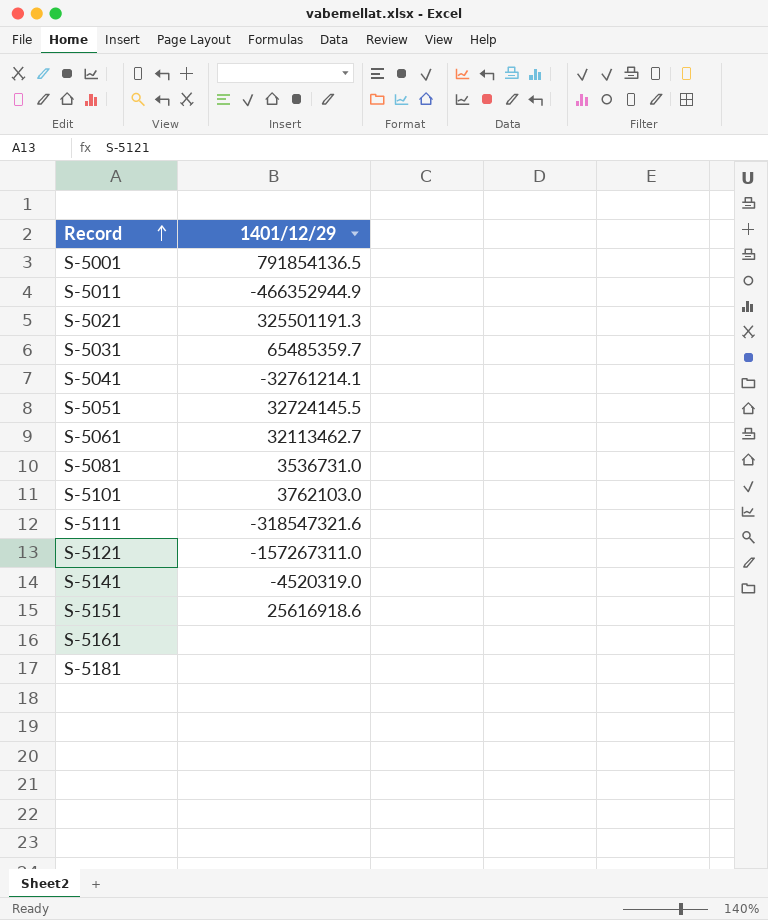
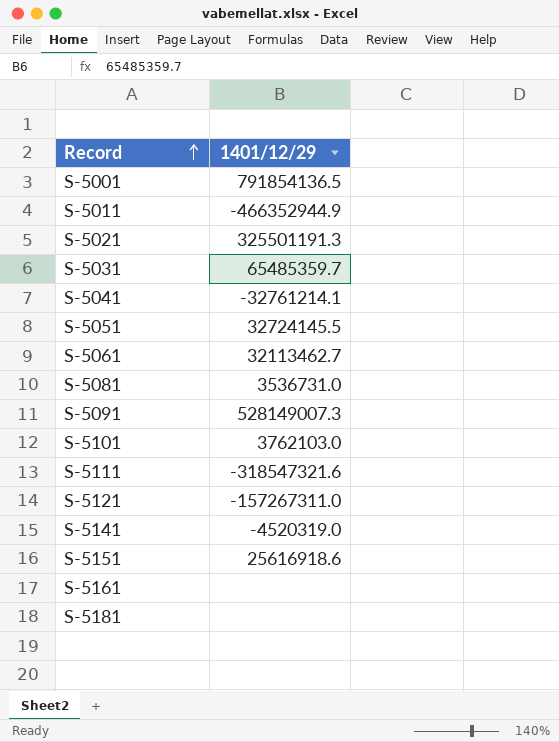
row S-5091: none -> 528149007.3

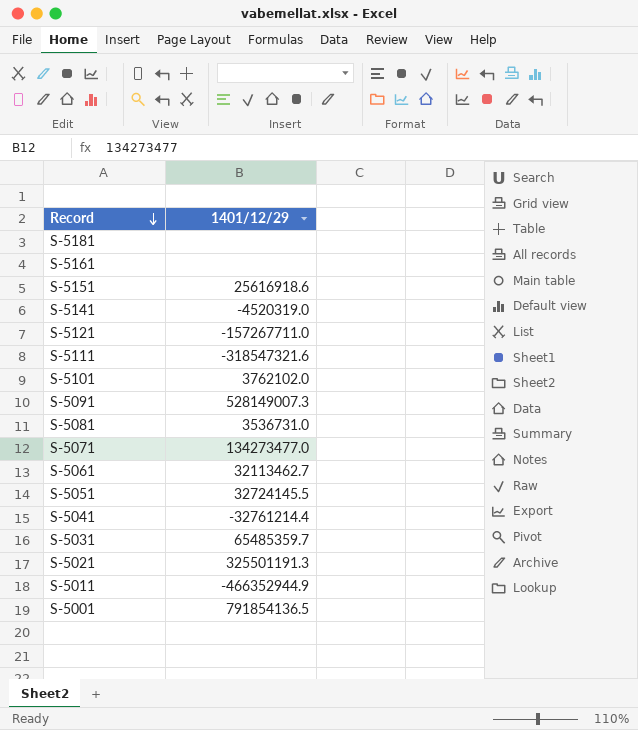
row order: Record ascending -> Record descending
S-5121 | 1401/12/29: -157267311.0 -> -157267711.0
S-5101 | 1401/12/29: 3762103.0 -> 3762102.0
row S-5071: none -> 134273477.0
S-5041 | 1401/12/29: -32761214.1 -> -32761214.4

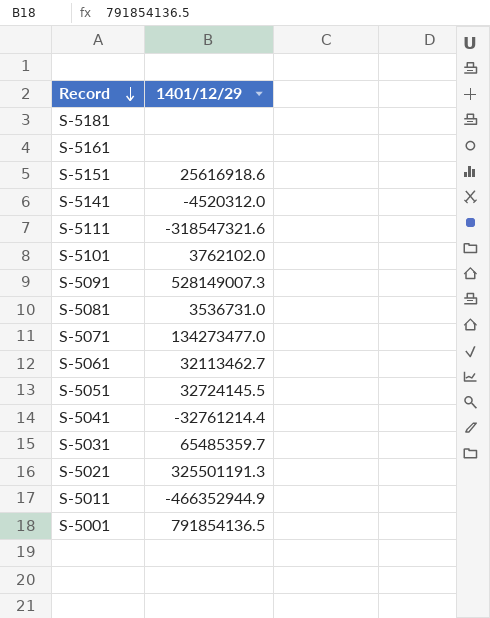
row S-5121: -157267711.0 -> none
S-5141 | 1401/12/29: -4520319.0 -> -4520312.0

